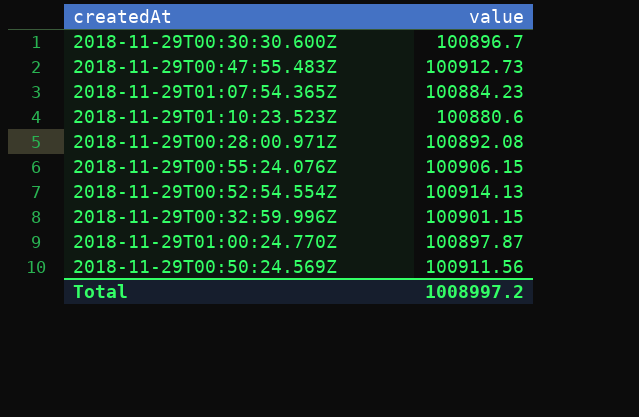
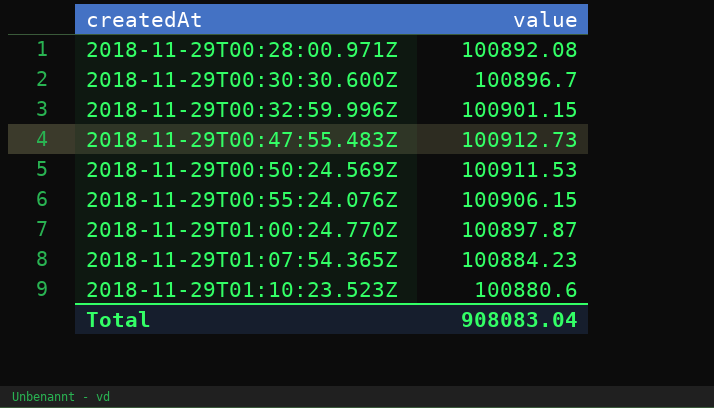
row order: none -> createdAt ascending
row 2018-11-29T00:52:54.554Z: 100914.13 -> none
2018-11-29T00:50:24.569Z | value: 100911.56 -> 100911.53
Total | value: 1008997.2 -> 908083.04

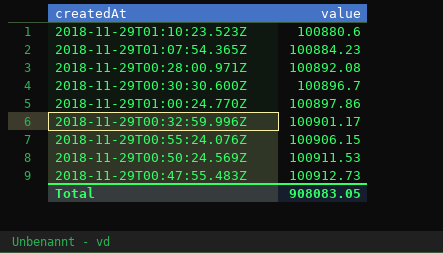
row order: createdAt ascending -> value ascending
2018-11-29T01:00:24.770Z | value: 100897.87 -> 100897.86
2018-11-29T00:32:59.996Z | value: 100901.15 -> 100901.17
Total | value: 908083.04 -> 908083.05

